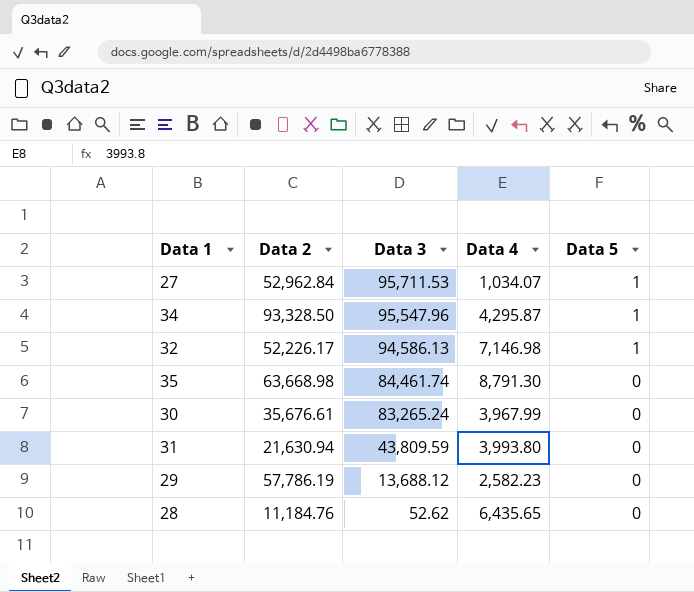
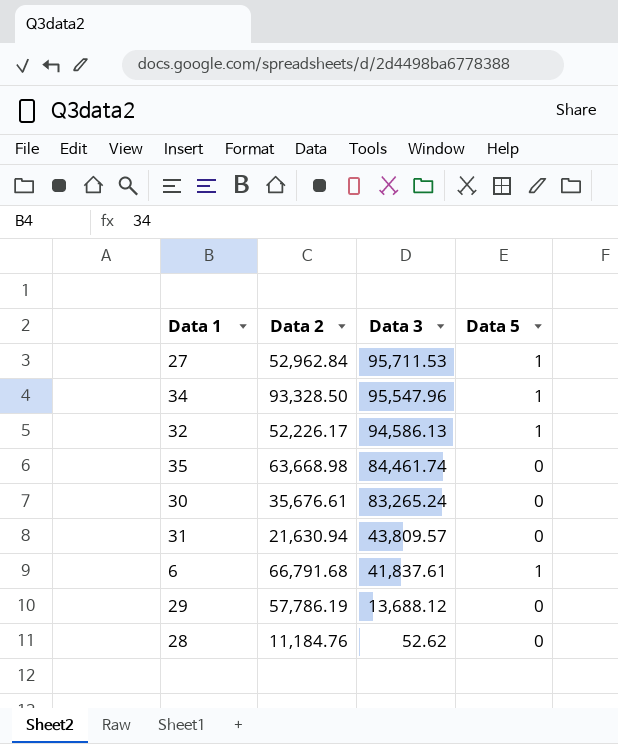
column Data 4 | position: 4 -> none
31 | Data 3: 43,809.59 -> 43,809.57
row 6: none -> 66,791.68 | 41,837.61 | 1

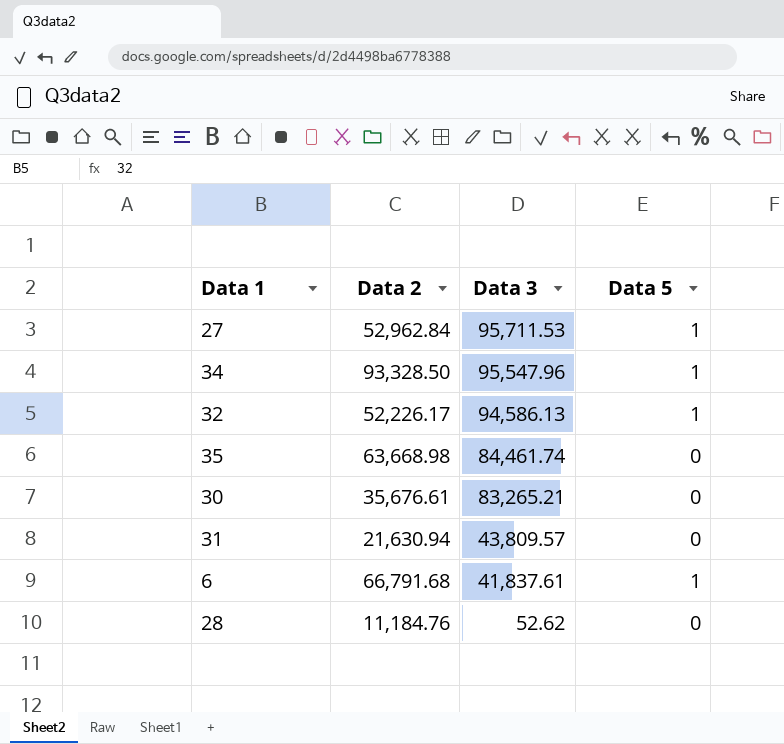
row 29: 57,786.19 | 13,688.12 | 0 -> none
30 | Data 3: 83,265.24 -> 83,265.21

